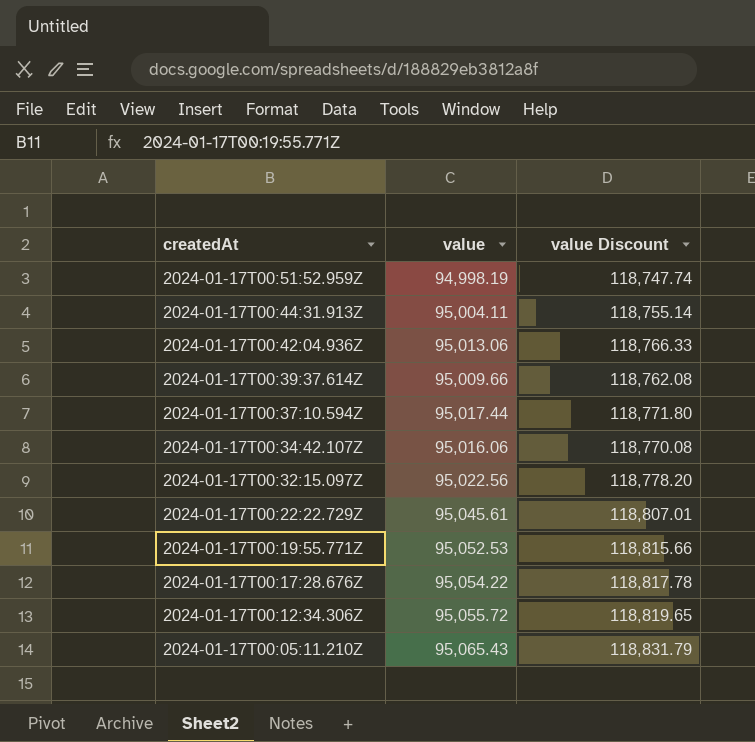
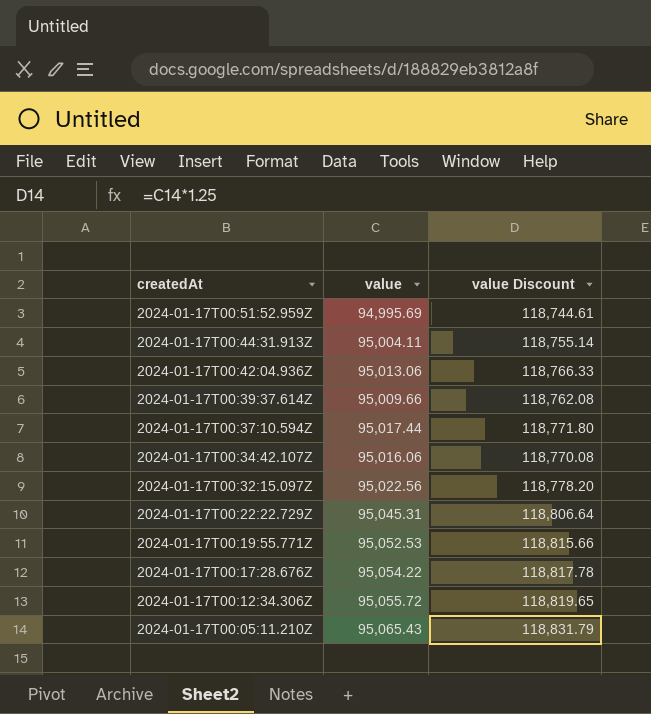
2024-01-17T00:51:52.959Z | value: 94,998.19 -> 94,995.69
2024-01-17T00:51:52.959Z | value Discount: 118,747.74 -> 118,744.61
2024-01-17T00:22:22.729Z | value: 95,045.61 -> 95,045.31
2024-01-17T00:22:22.729Z | value Discount: 118,807.01 -> 118,806.64

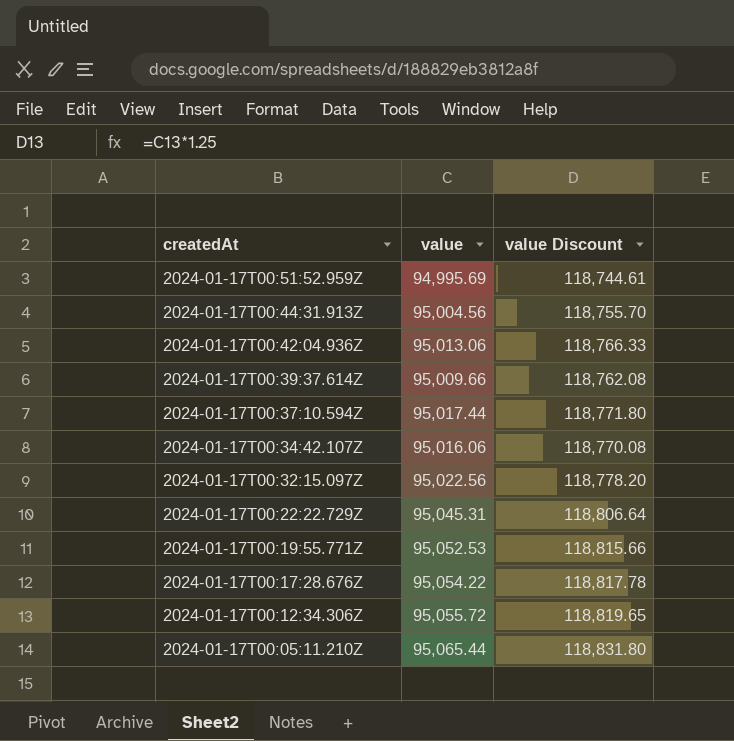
2024-01-17T00:44:31.913Z | value: 95,004.11 -> 95,004.56
2024-01-17T00:44:31.913Z | value Discount: 118,755.14 -> 118,755.70
2024-01-17T00:05:11.210Z | value: 95,065.43 -> 95,065.44
2024-01-17T00:05:11.210Z | value Discount: 118,831.79 -> 118,831.80

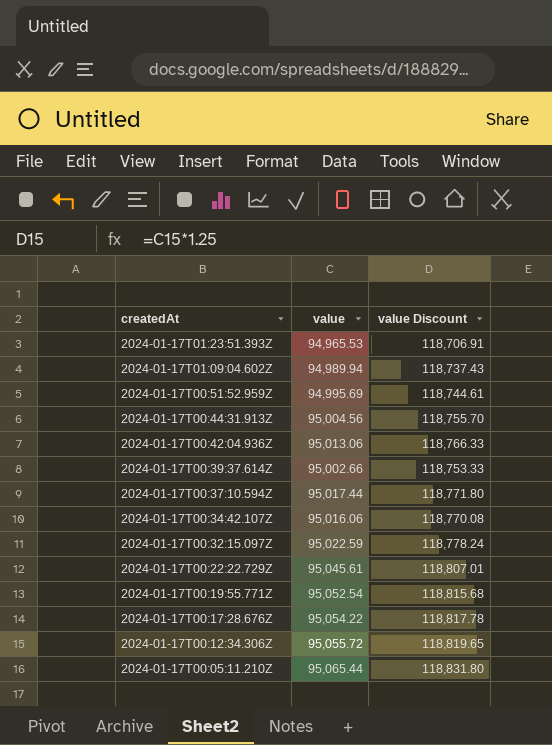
row 2024-01-17T01:23:51.393Z: none -> 94,965.53 | 118,706.91
row 2024-01-17T01:09:04.602Z: none -> 94,989.94 | 118,737.43
2024-01-17T00:39:37.614Z | value: 95,009.66 -> 95,002.66
2024-01-17T00:39:37.614Z | value Discount: 118,762.08 -> 118,753.33
2024-01-17T00:32:15.097Z | value: 95,022.56 -> 95,022.59
2024-01-17T00:32:15.097Z | value Discount: 118,778.20 -> 118,778.24
2024-01-17T00:22:22.729Z | value: 95,045.31 -> 95,045.61
2024-01-17T00:22:22.729Z | value Discount: 118,806.64 -> 118,807.01
2024-01-17T00:19:55.771Z | value: 95,052.53 -> 95,052.54
2024-01-17T00:19:55.771Z | value Discount: 118,815.66 -> 118,815.68

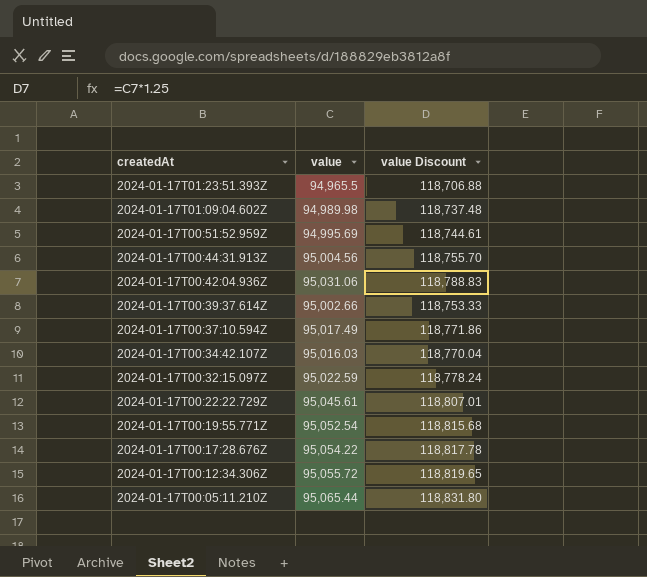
2024-01-17T01:23:51.393Z | value: 94,965.53 -> 94,965.5
2024-01-17T01:23:51.393Z | value Discount: 118,706.91 -> 118,706.88
2024-01-17T01:09:04.602Z | value: 94,989.94 -> 94,989.98
2024-01-17T01:09:04.602Z | value Discount: 118,737.43 -> 118,737.48
2024-01-17T00:42:04.936Z | value: 95,013.06 -> 95,031.06
2024-01-17T00:42:04.936Z | value Discount: 118,766.33 -> 118,788.83
2024-01-17T00:37:10.594Z | value: 95,017.44 -> 95,017.49
2024-01-17T00:37:10.594Z | value Discount: 118,771.80 -> 118,771.86
2024-01-17T00:34:42.107Z | value: 95,016.06 -> 95,016.03
2024-01-17T00:34:42.107Z | value Discount: 118,770.08 -> 118,770.04

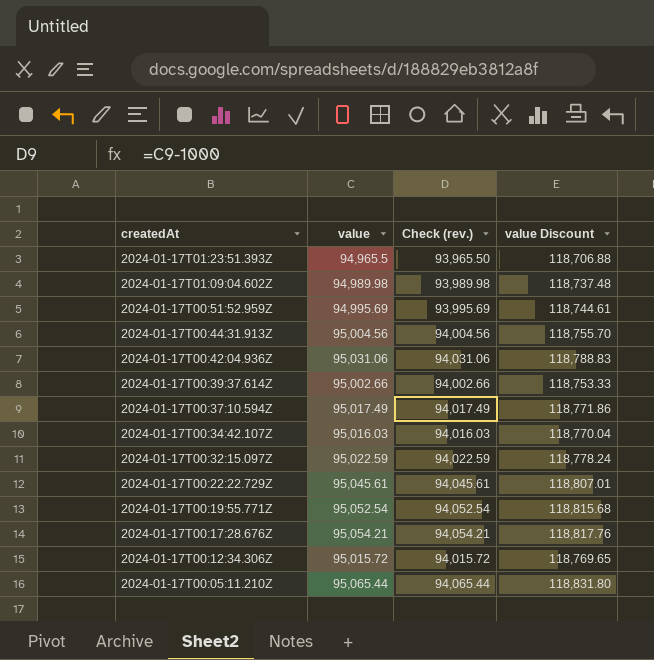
column Check (rev.) | formula: none -> [value] - 1000
2024-01-17T00:17:28.676Z | value: 95,054.22 -> 95,054.21
2024-01-17T00:17:28.676Z | value Discount: 118,817.78 -> 118,817.76
2024-01-17T00:12:34.306Z | value: 95,055.72 -> 95,015.72
2024-01-17T00:12:34.306Z | value Discount: 118,819.65 -> 118,769.65

